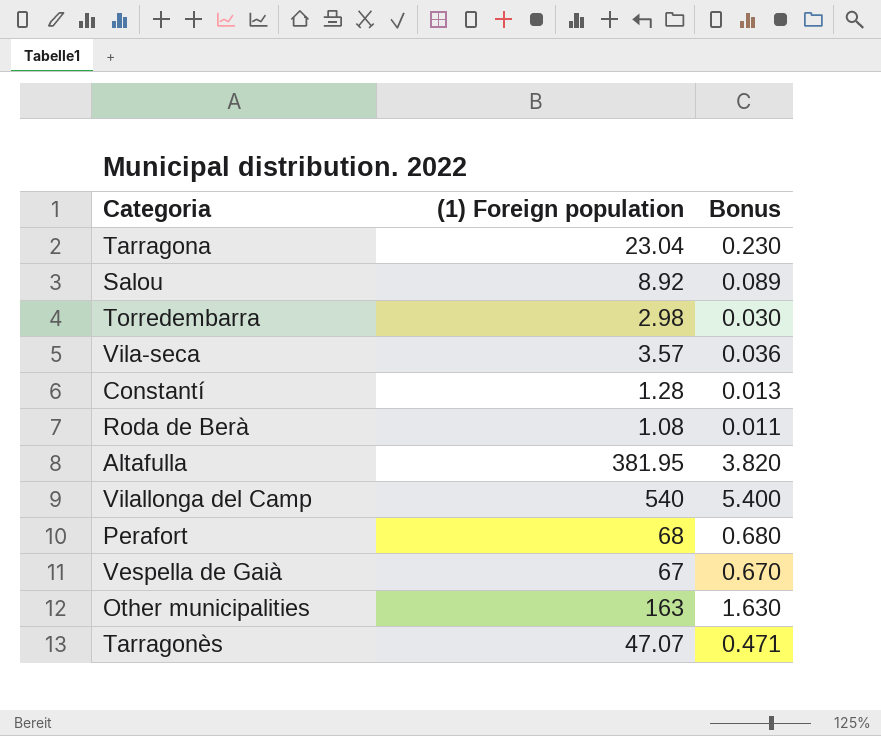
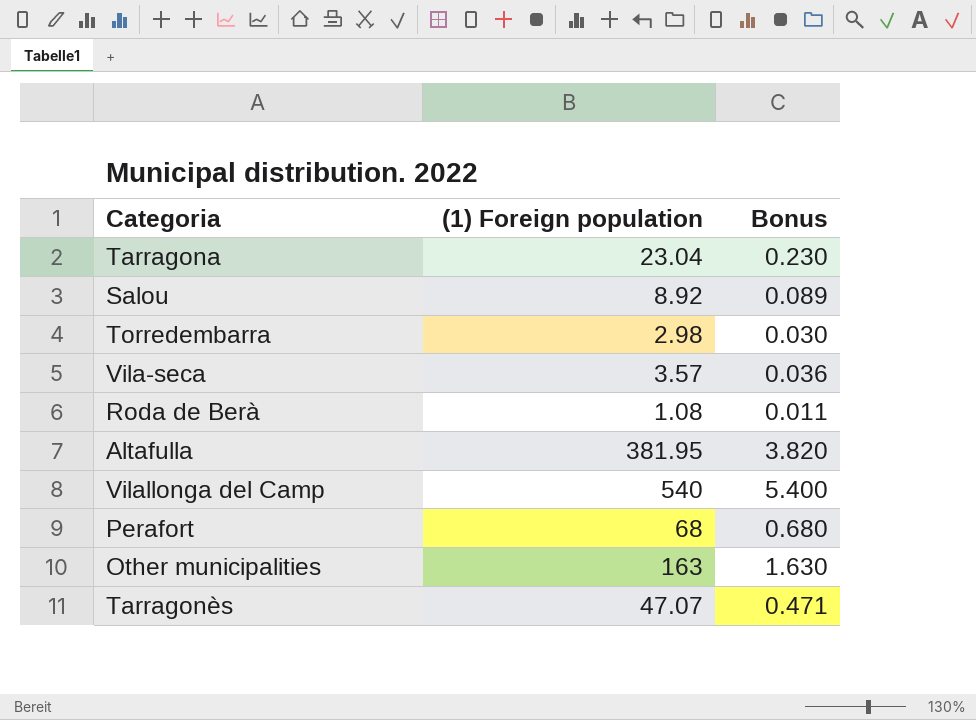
row Constantí: 1.28 | 0.013 -> none
row Vespella de Gaià: 67 | 0.670 -> none

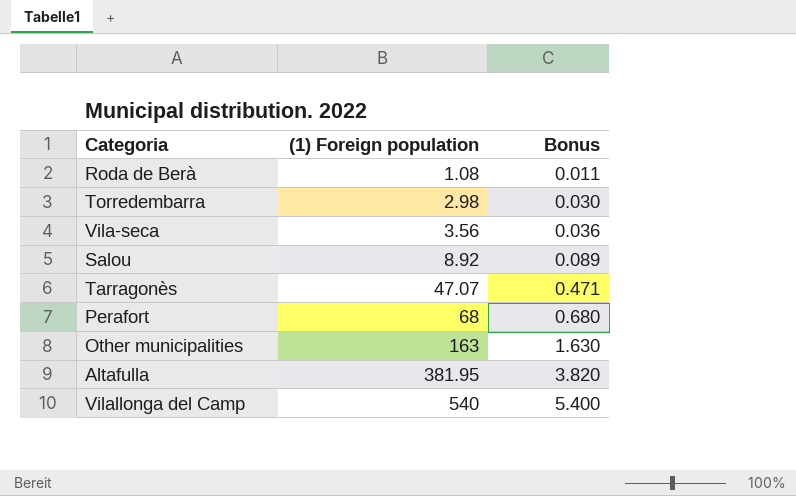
row order: none -> (1) Foreign population ascending
row Tarragona: 23.04 | 0.230 -> none
Vila-seca | (1) Foreign population: 3.57 -> 3.56

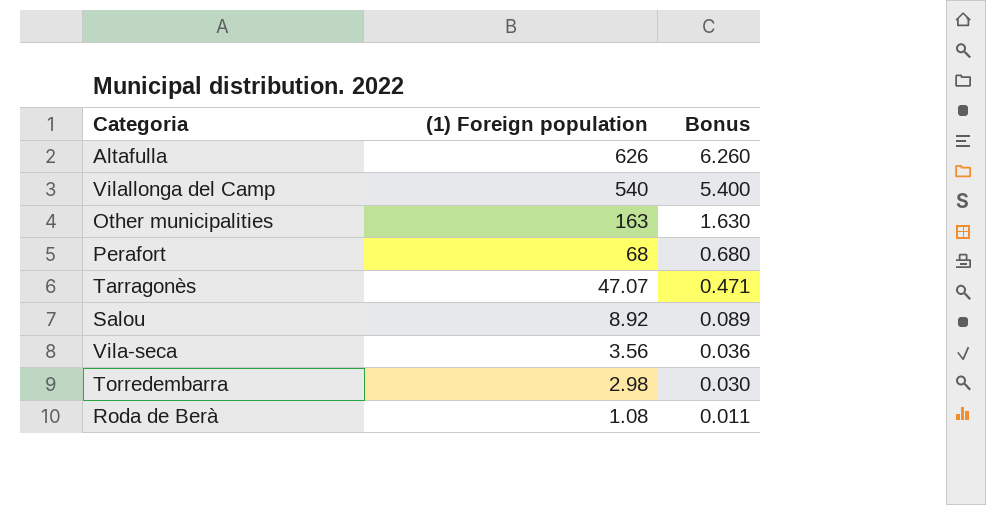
row order: (1) Foreign population ascending -> (1) Foreign population descending
Altafulla | (1) Foreign population: 381.95 -> 626
Altafulla | Bonus: 3.820 -> 6.260

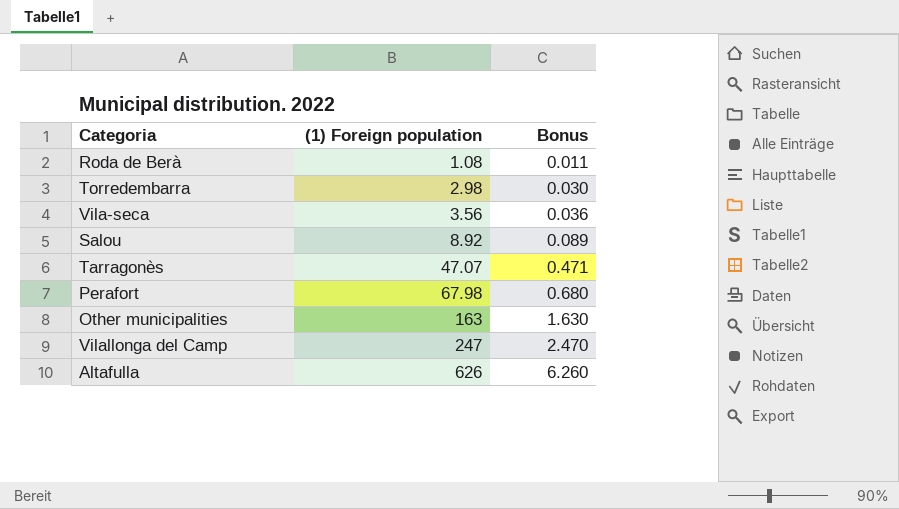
row order: (1) Foreign population descending -> (1) Foreign population ascending
Perafort | (1) Foreign population: 68 -> 67.98
Vilallonga del Camp | (1) Foreign population: 540 -> 247
Vilallonga del Camp | Bonus: 5.400 -> 2.470

